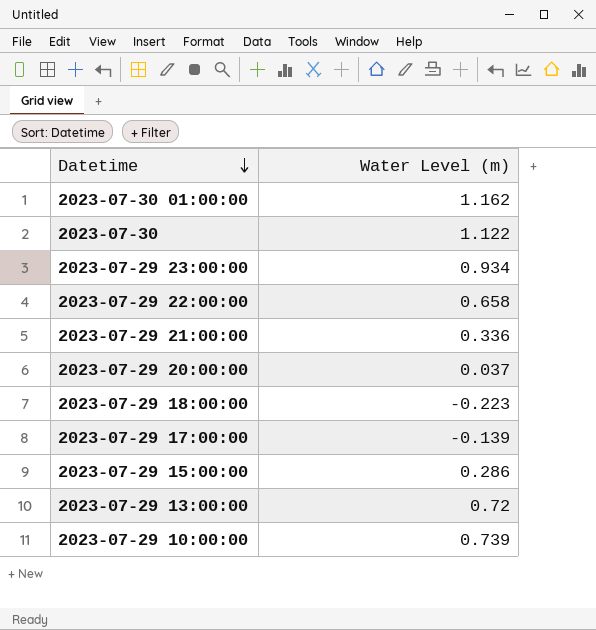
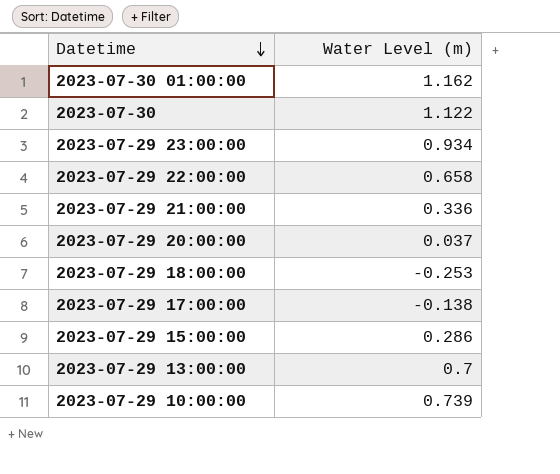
2023-07-29 18:00:00 | Water Level (m): -0.223 -> -0.253
2023-07-29 17:00:00 | Water Level (m): -0.139 -> -0.138
2023-07-29 13:00:00 | Water Level (m): 0.72 -> 0.7

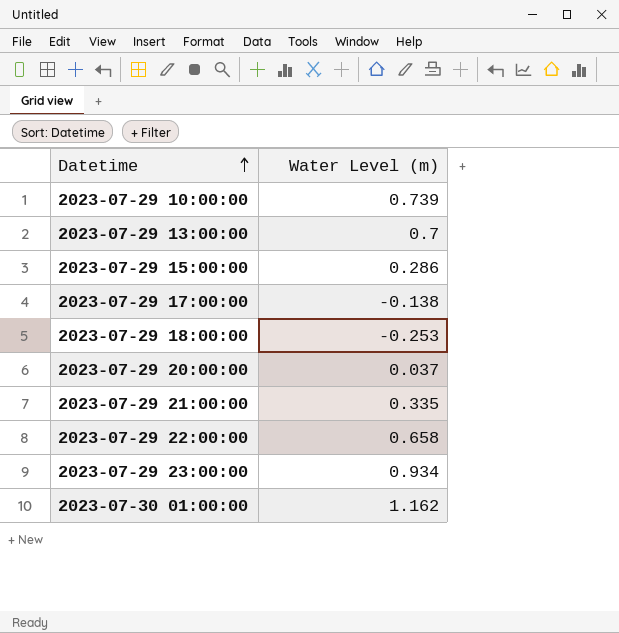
row order: Datetime descending -> Datetime ascending
row 2023-07-30: 1.122 -> none
2023-07-29 21:00:00 | Water Level (m): 0.336 -> 0.335

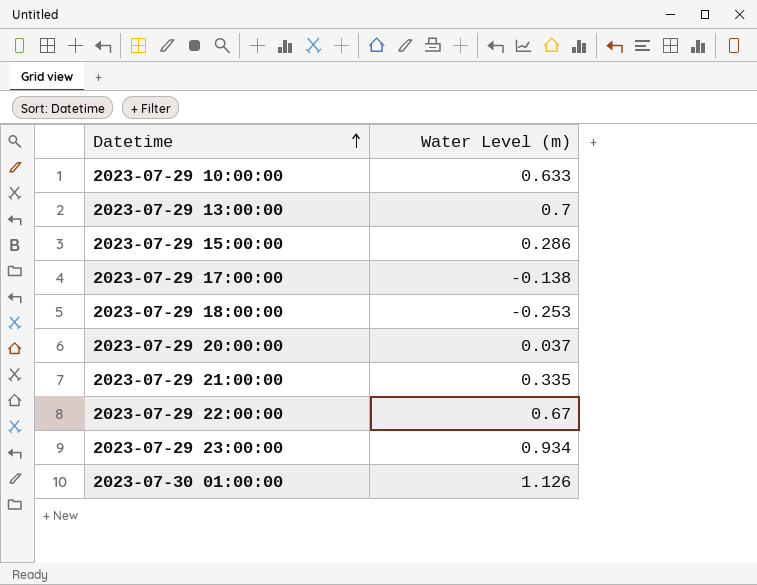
2023-07-29 10:00:00 | Water Level (m): 0.739 -> 0.633
2023-07-29 22:00:00 | Water Level (m): 0.658 -> 0.67
2023-07-30 01:00:00 | Water Level (m): 1.162 -> 1.126

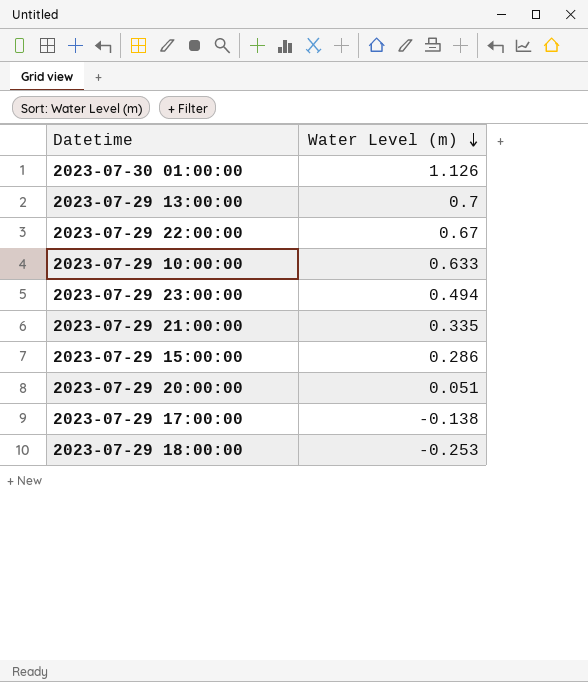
row order: Datetime ascending -> Water Level (m) descending
2023-07-29 23:00:00 | Water Level (m): 0.934 -> 0.494
2023-07-29 20:00:00 | Water Level (m): 0.037 -> 0.051

